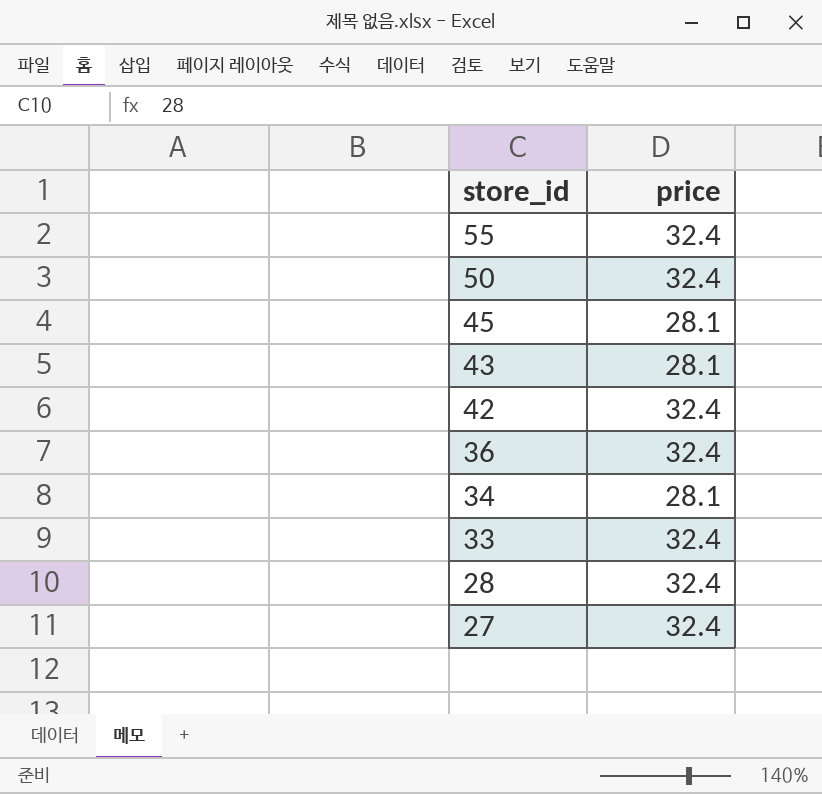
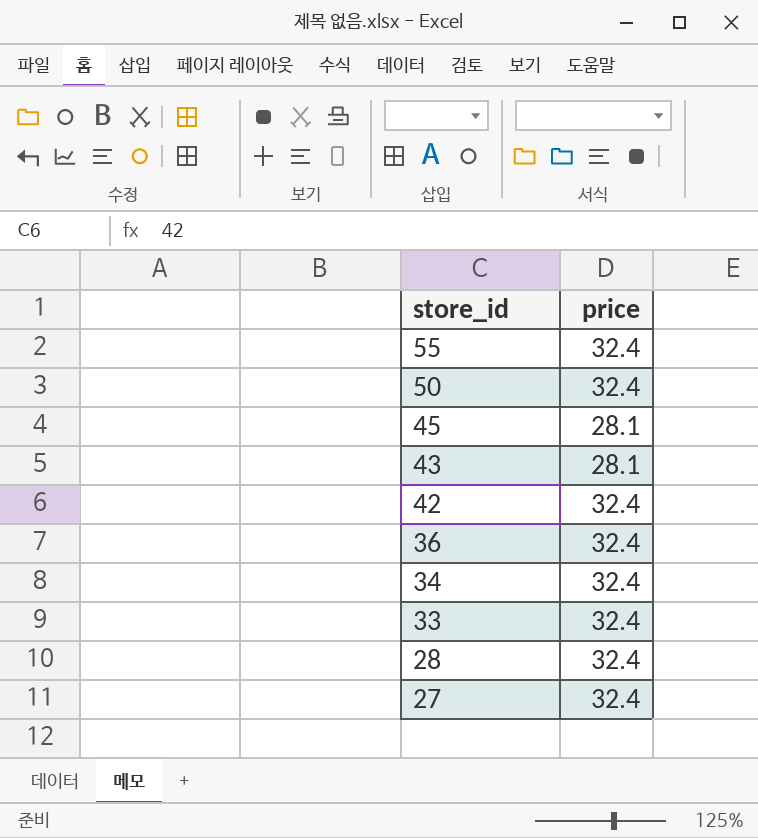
34 | price: 28.1 -> 32.4

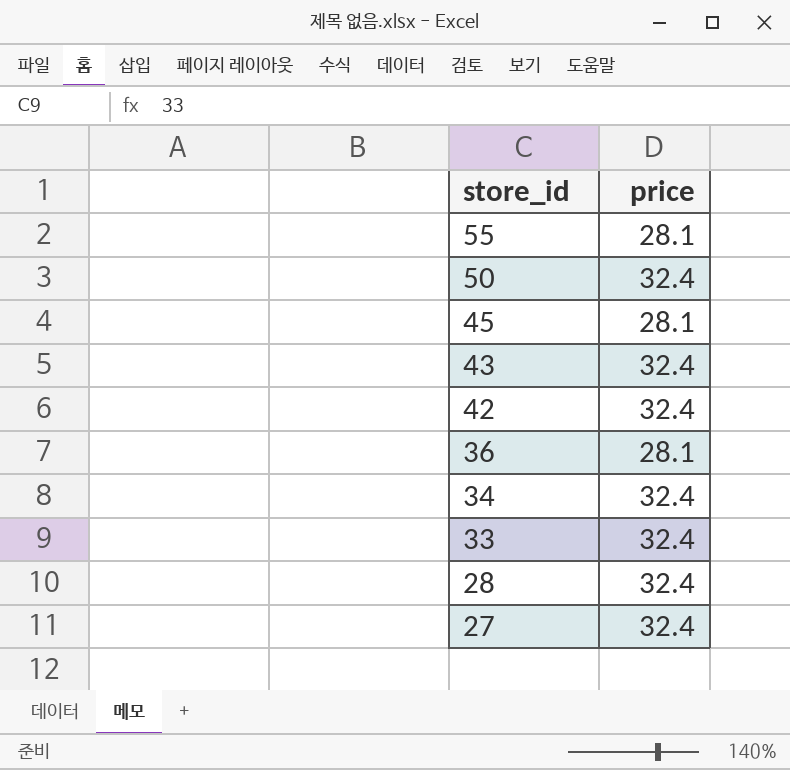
55 | price: 32.4 -> 28.1
43 | price: 28.1 -> 32.4
36 | price: 32.4 -> 28.1

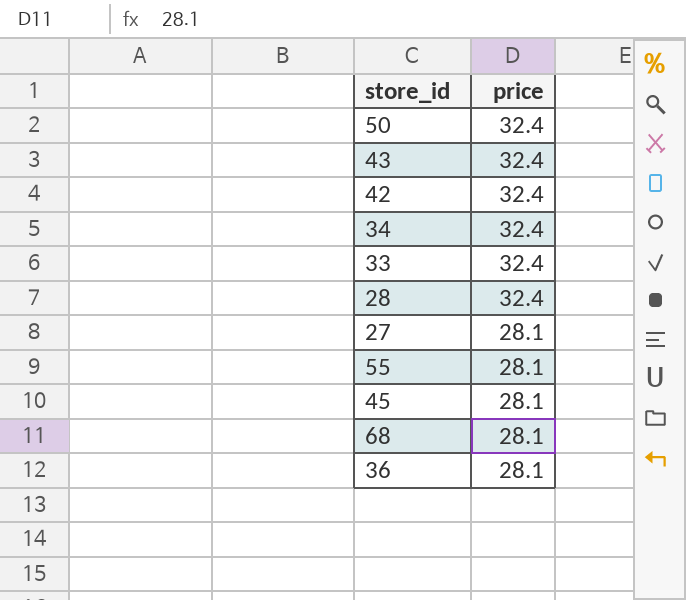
row order: store_id descending -> price descending
27 | price: 32.4 -> 28.1
row 68: none -> 28.1

